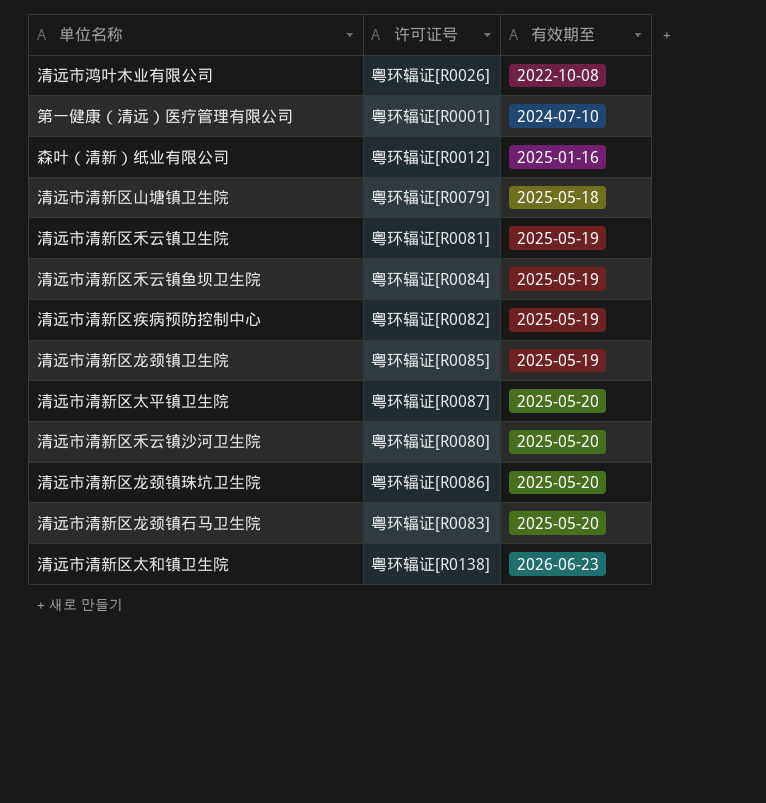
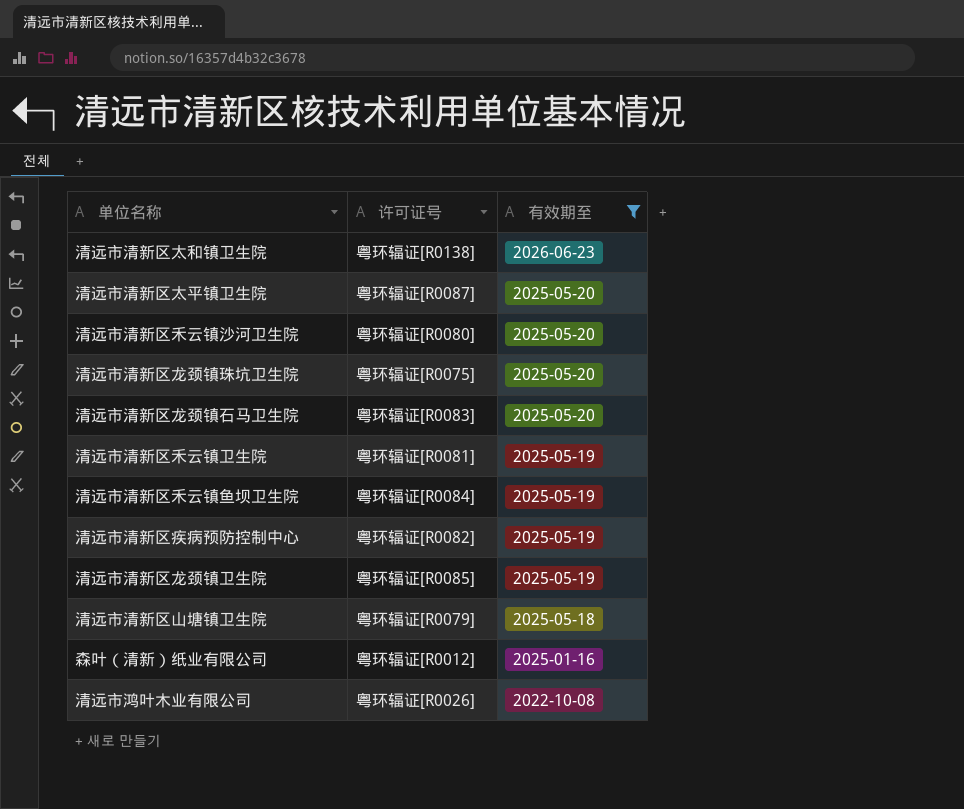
filter: none -> 有效期至 != 2024-07-10
row order: 有效期至 ascending -> 有效期至 descending
清远市清新区龙颈镇珠坑卫生院 | 许可证号: 粤环辐证[R0086] -> 粤环辐证[R0075]

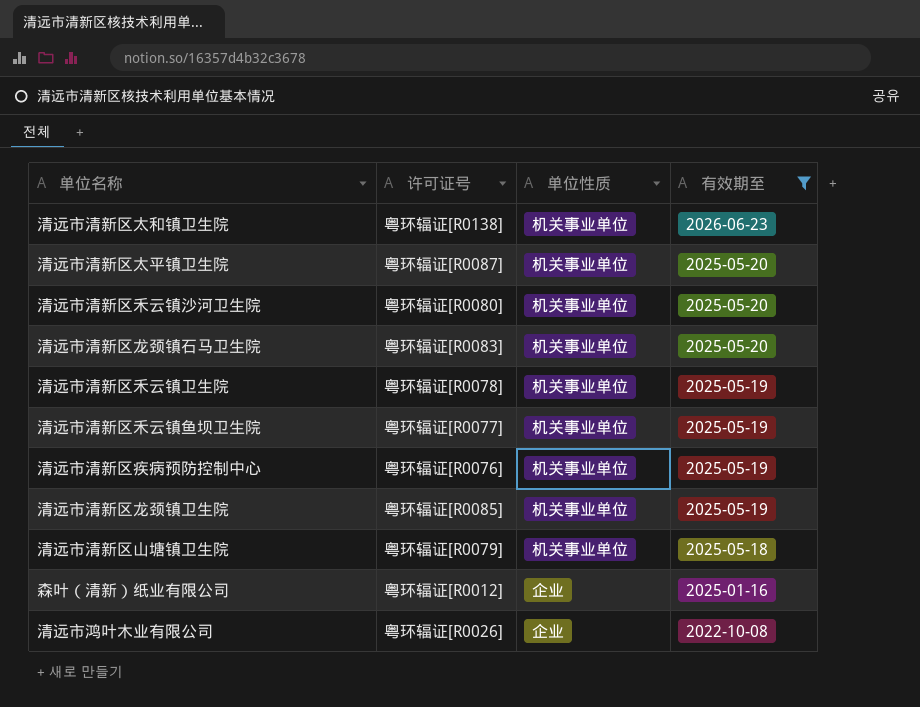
column 单位性质 | position: none -> 3
row 清远市清新区龙颈镇珠坑卫生院: 粤环辐证[R0075] | 2025-05-20 -> none
清远市清新区禾云镇卫生院 | 许可证号: 粤环辐证[R0081] -> 粤环辐证[R0078]
清远市清新区禾云镇鱼坝卫生院 | 许可证号: 粤环辐证[R0084] -> 粤环辐证[R0077]
清远市清新区疾病预防控制中心 | 许可证号: 粤环辐证[R0082] -> 粤环辐证[R0076]

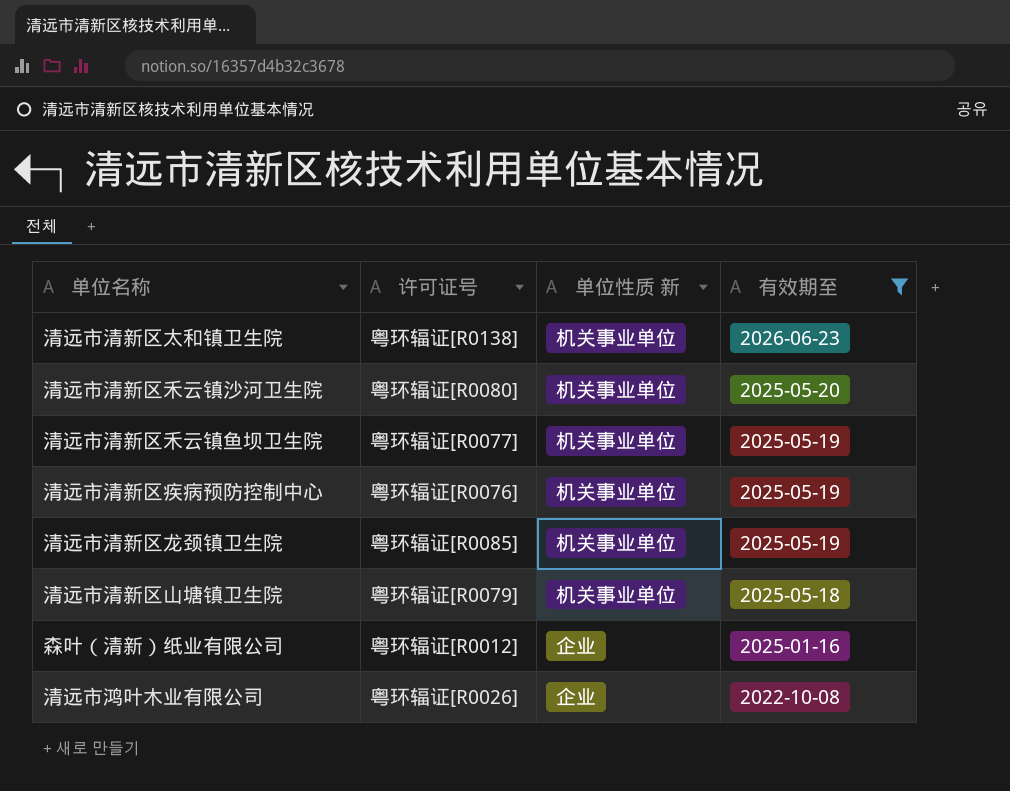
column name: 单位性质 -> 单位性质 新
row 清远市清新区太平镇卫生院: 粤环辐证[R0087] | 机关事业单位 | 2025-05-20 -> none
row 清远市清新区龙颈镇石马卫生院: 粤环辐证[R0083] | 机关事业单位 | 2025-05-20 -> none
row 清远市清新区禾云镇卫生院: 粤环辐证[R0078] | 机关事业单位 | 2025-05-19 -> none

